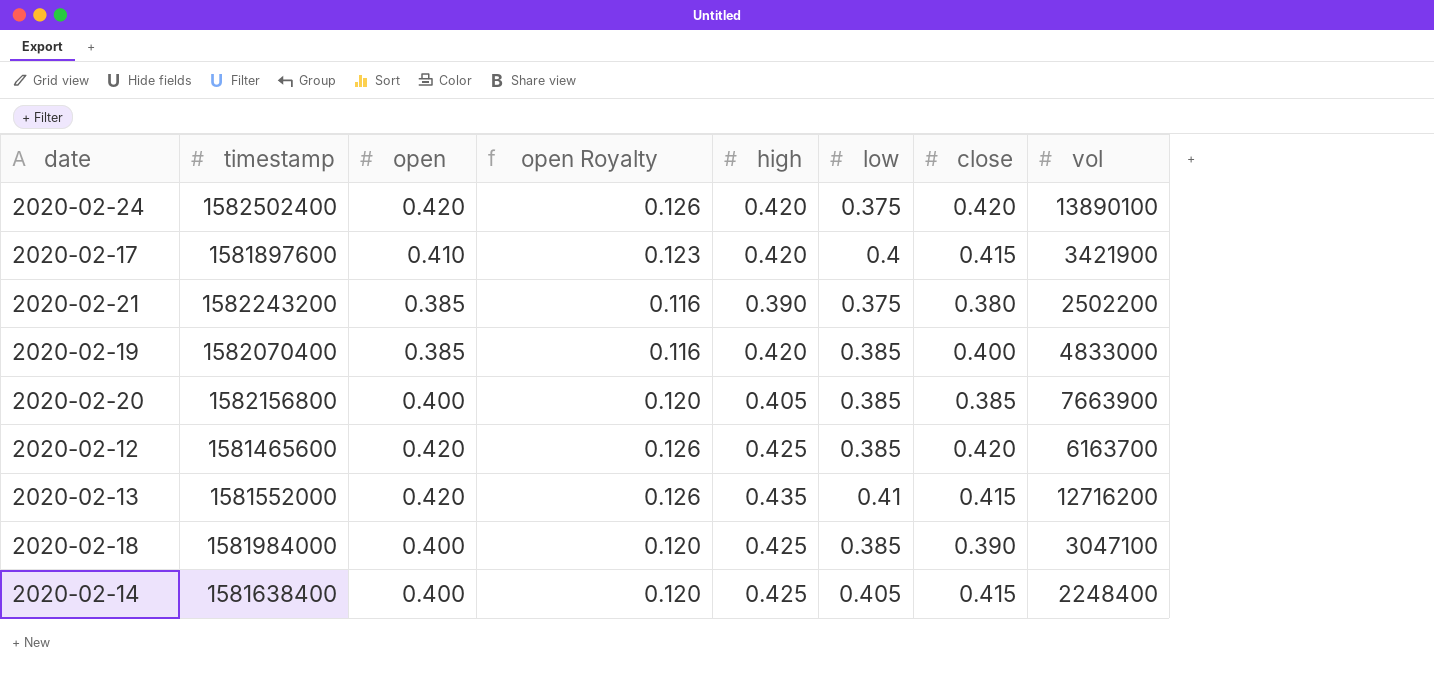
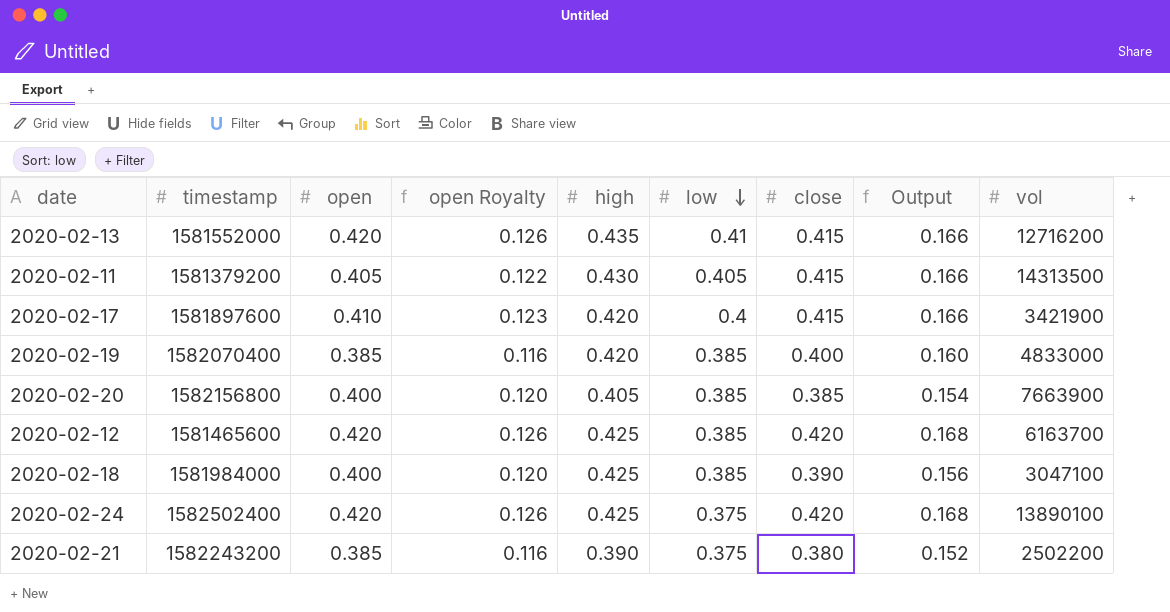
row order: none -> low descending
column Output | formula: none -> [close] * 0.4
row 2020-02-14: 1581638400 | 0.400 | 0.120 | 0.425 | 0.405 | 0.415 | 2248400 -> none
row 2020-02-11: none -> 1581379200 | 0.405 | 0.122 | 0.430 | 0.405 | 0.415 | 0.166 | 14313500
2020-02-24 | high: 0.420 -> 0.425

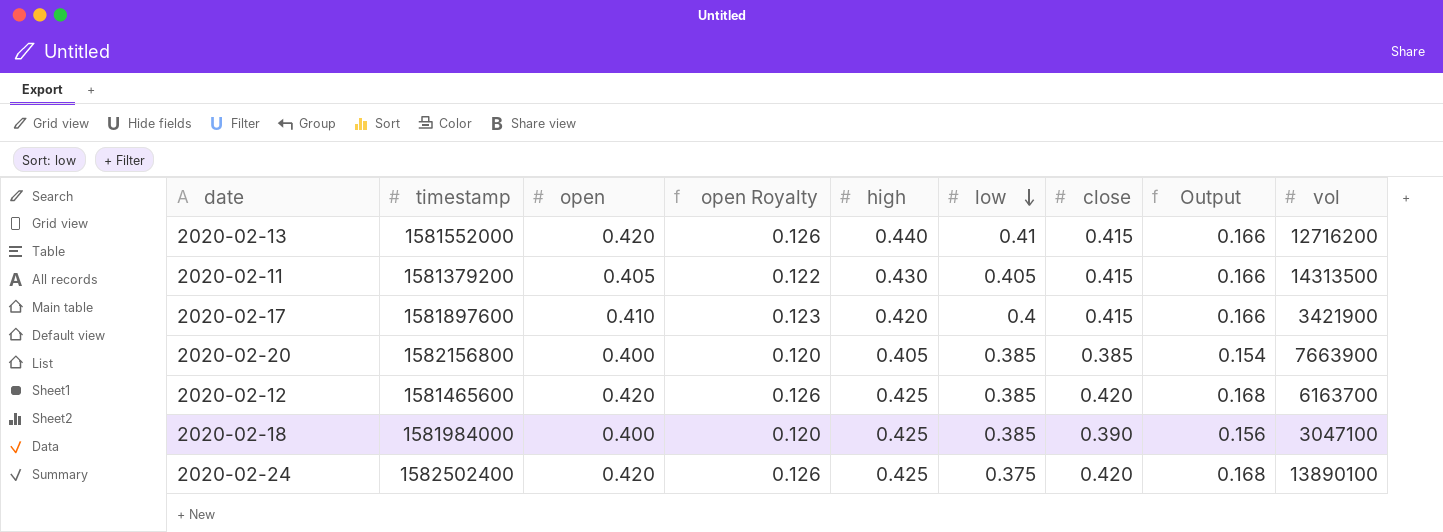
row 2020-02-19: 1582070400 | 0.385 | 0.116 | 0.420 | 0.385 | 0.400 | 0.160 | 4833000 -> none
row 2020-02-21: 1582243200 | 0.385 | 0.116 | 0.390 | 0.375 | 0.380 | 0.152 | 2502200 -> none
2020-02-13 | high: 0.435 -> 0.440

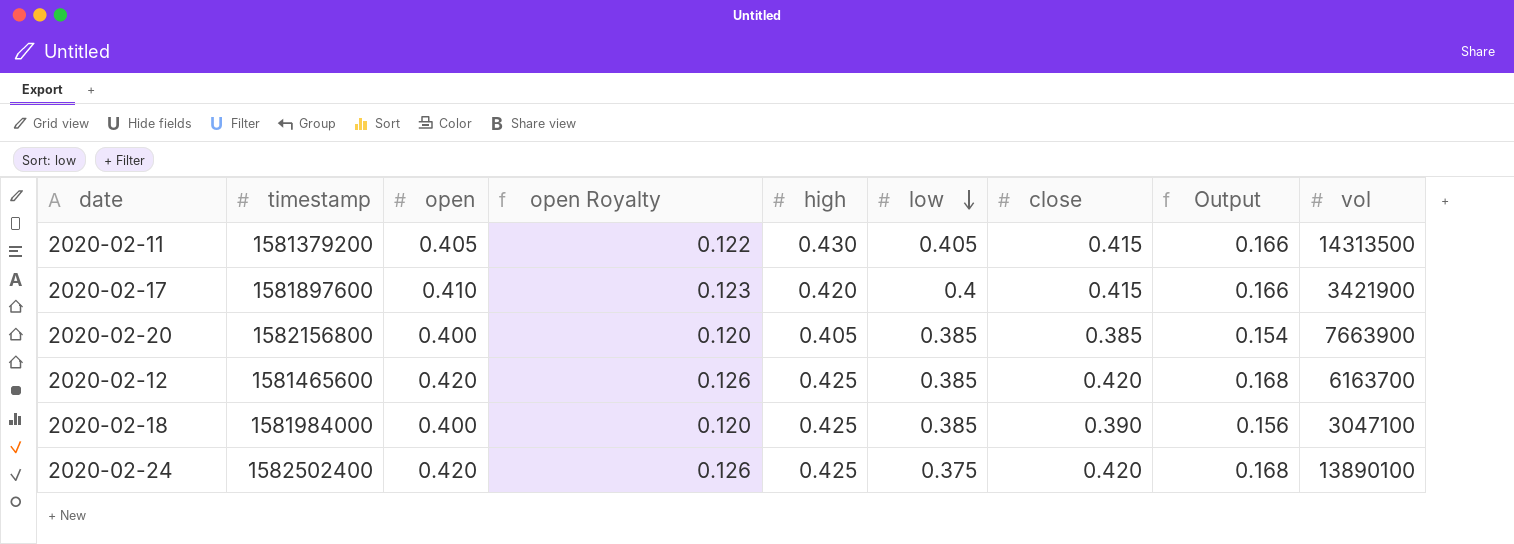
row 2020-02-13: 1581552000 | 0.420 | 0.126 | 0.440 | 0.41 | 0.415 | 0.166 | 12716200 -> none

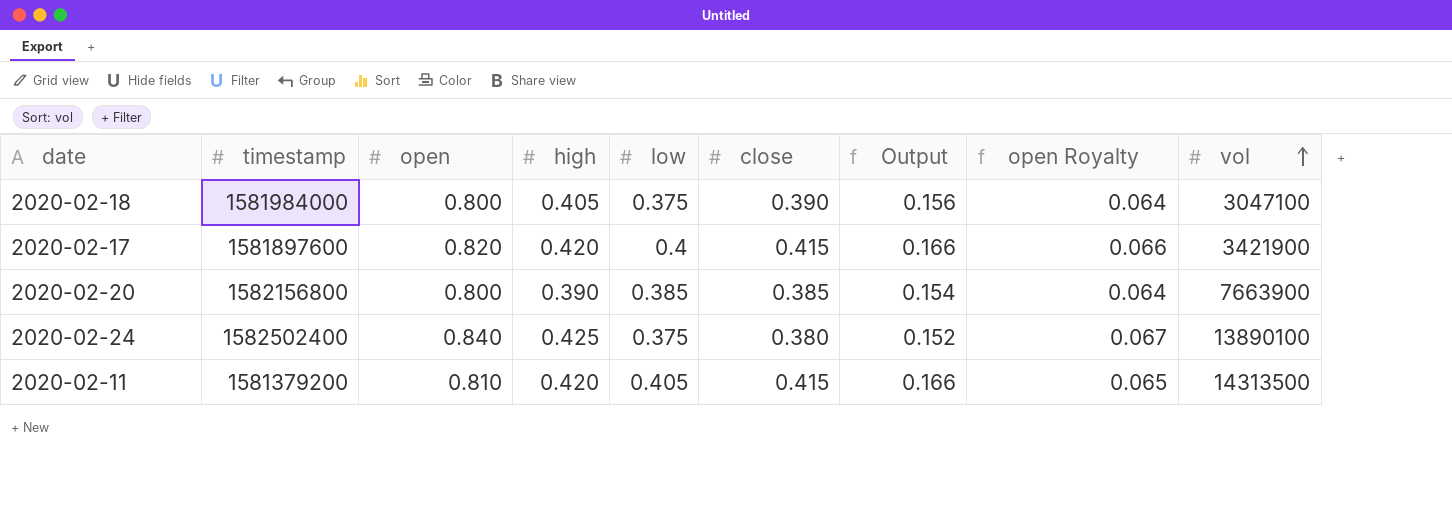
row order: low descending -> vol ascending
column open Royalty | formula: [open] * 0.3 -> [open] * 0.08
column open Royalty | position: 4 -> 8
row 2020-02-12: 1581465600 | 0.420 | 0.126 | 0.425 | 0.385 | 0.420 | 0.168 | 6163700 -> none
2020-02-18 | open: 0.400 -> 0.800
2020-02-18 | high: 0.425 -> 0.405
2020-02-18 | low: 0.385 -> 0.375
2020-02-17 | open: 0.410 -> 0.820
2020-02-20 | open: 0.400 -> 0.800
2020-02-20 | high: 0.405 -> 0.390
2020-02-24 | open: 0.420 -> 0.840
2020-02-24 | close: 0.420 -> 0.380
2020-02-24 | Output: 0.168 -> 0.152
2020-02-11 | open: 0.405 -> 0.810
2020-02-11 | high: 0.430 -> 0.420

